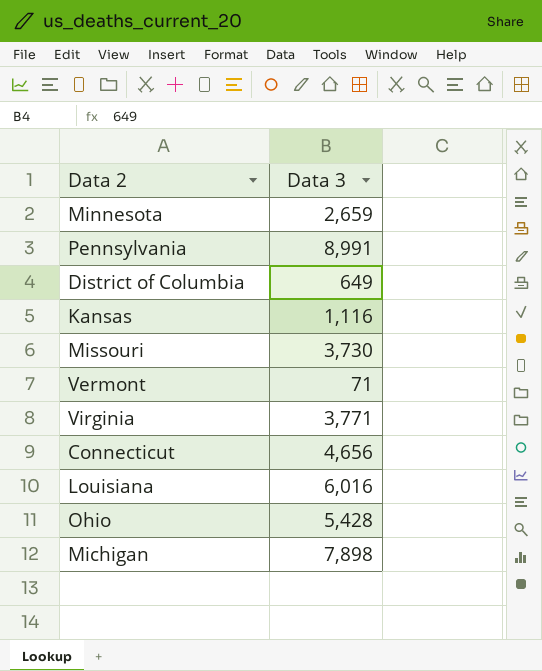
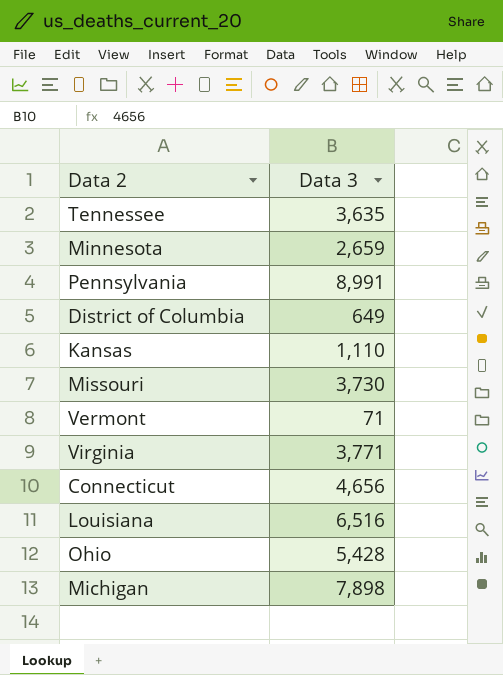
row Tennessee: none -> 3,635
Kansas | Data 3: 1,116 -> 1,110
Louisiana | Data 3: 6,016 -> 6,516

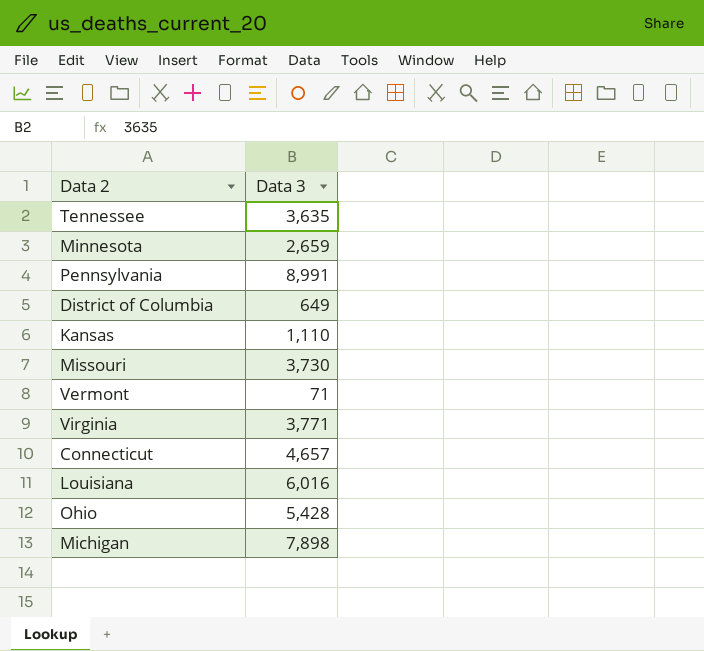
Connecticut | Data 3: 4,656 -> 4,657
Louisiana | Data 3: 6,516 -> 6,016

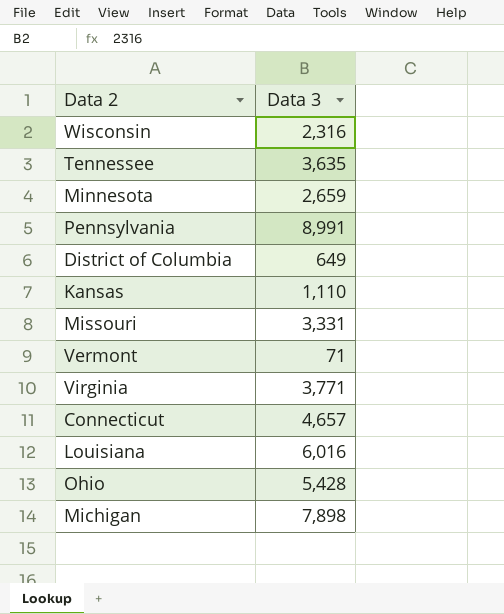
row Wisconsin: none -> 2,316
Missouri | Data 3: 3,730 -> 3,331

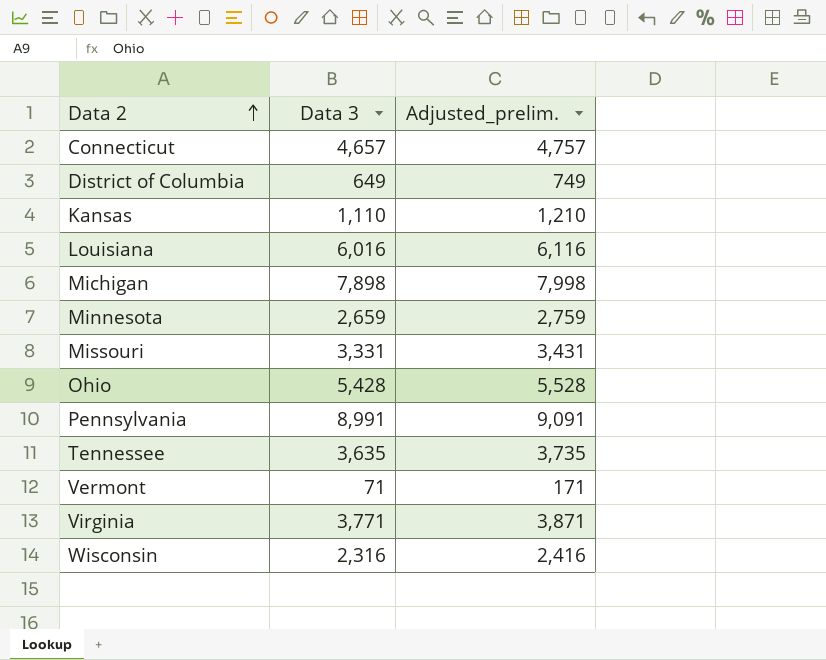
row order: none -> Data 2 ascending
column Adjusted_prelim. | formula: none -> [Data 3] + 100

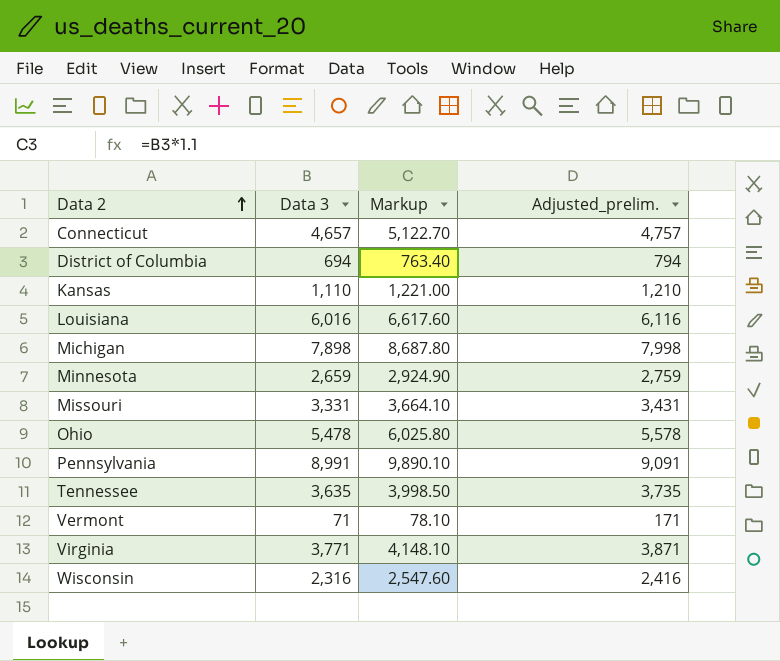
column Markup | formula: none -> [Data 3] * 1.1
District of Columbia | Data 3: 649 -> 694
District of Columbia | Adjusted_prelim.: 749 -> 794
Ohio | Data 3: 5,428 -> 5,478
Ohio | Adjusted_prelim.: 5,528 -> 5,578

